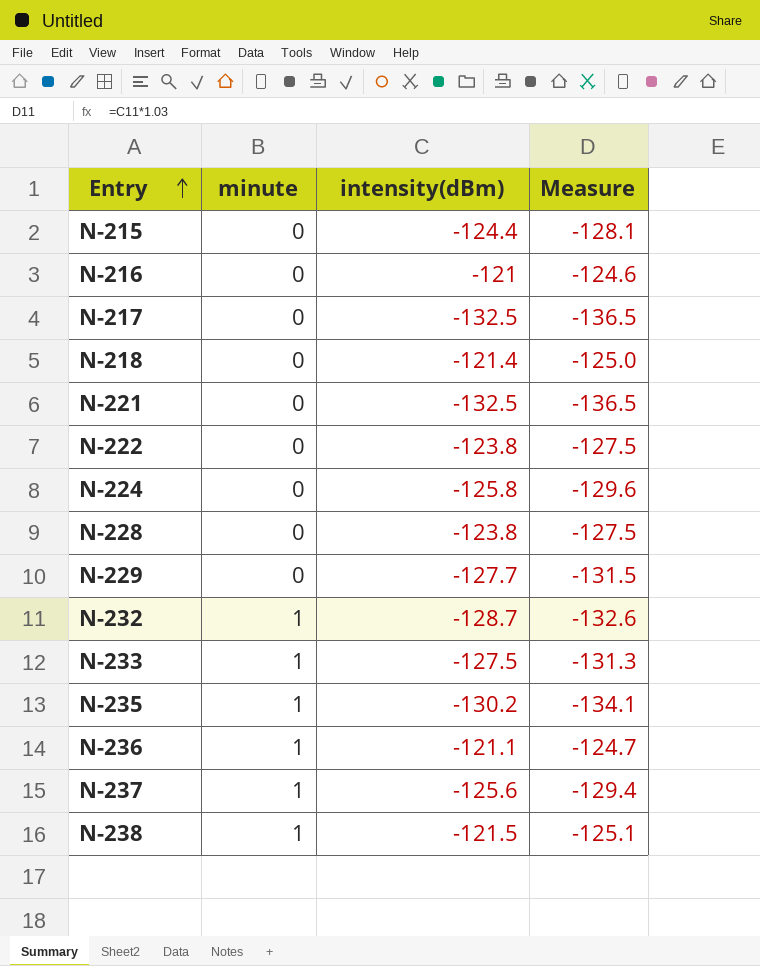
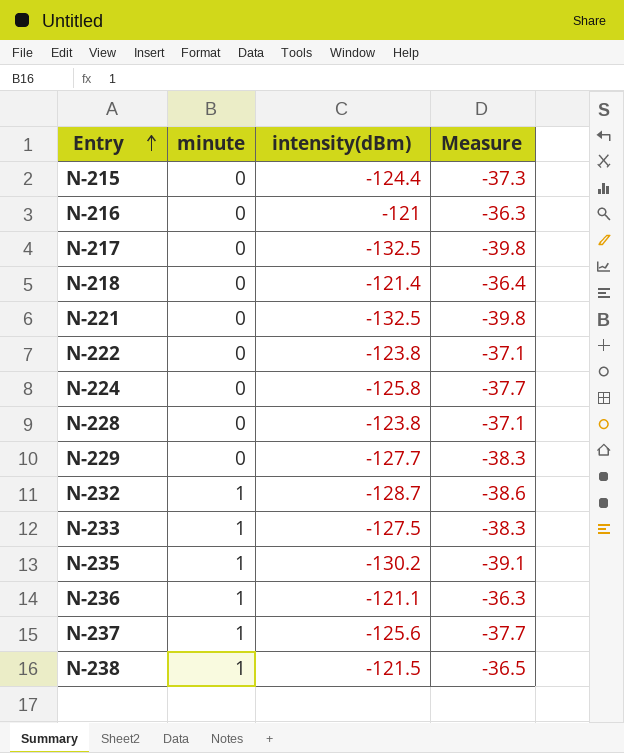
column Measure | formula: [intensity(dBm)] * 1.03 -> [intensity(dBm)] * 0.3

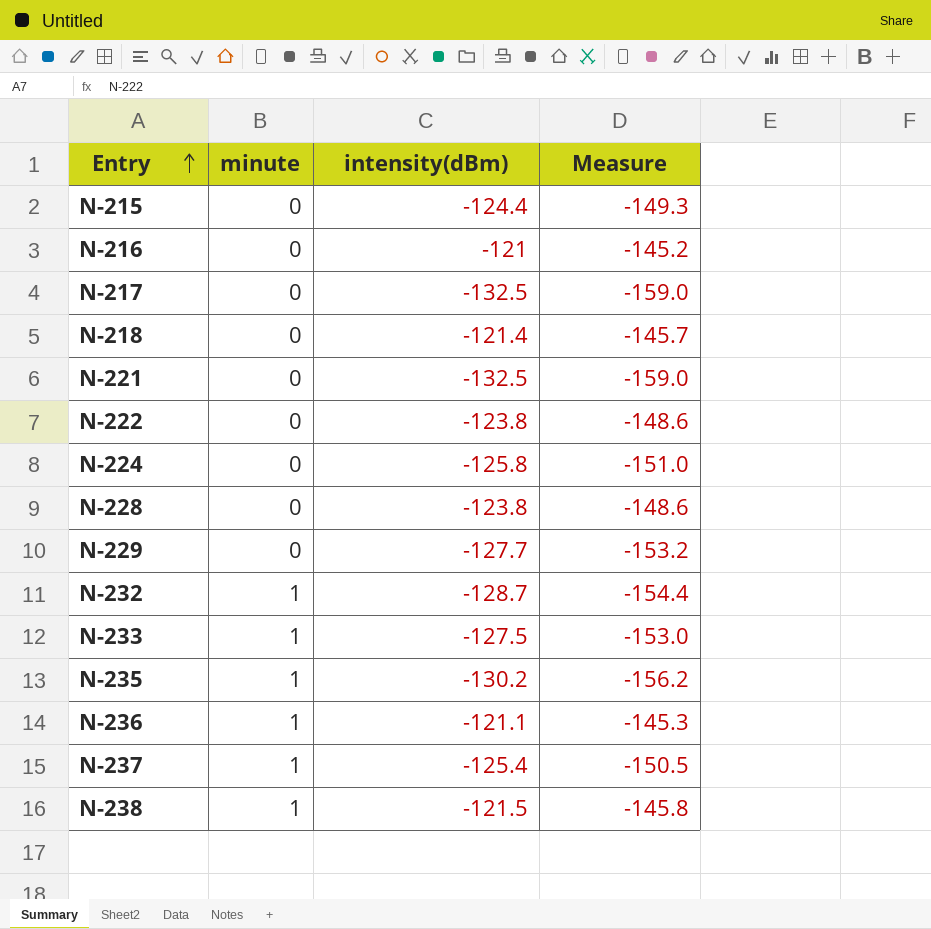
column Measure | formula: [intensity(dBm)] * 0.3 -> [intensity(dBm)] * 1.2
N-237 | intensity(dBm): -125.6 -> -125.4

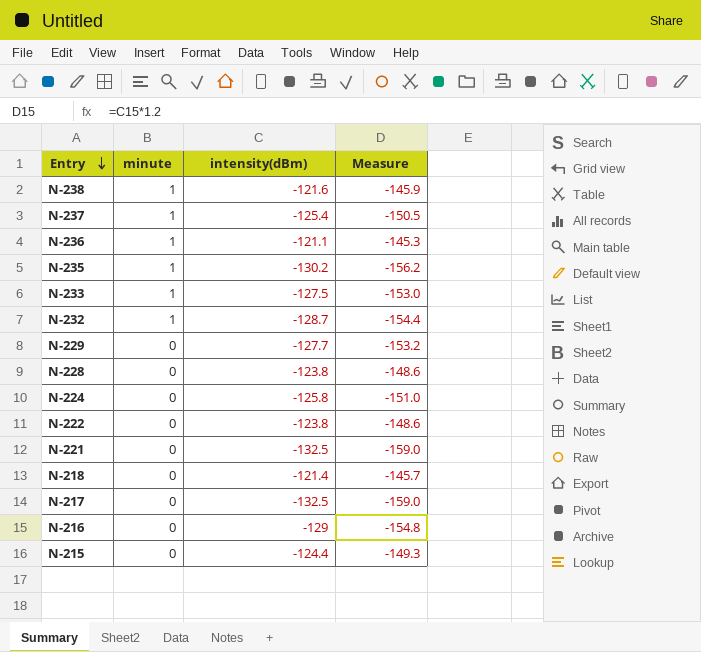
row order: Entry ascending -> Entry descending
N-238 | intensity(dBm): -121.5 -> -121.6
N-238 | Measure: -145.8 -> -145.9
N-216 | intensity(dBm): -121 -> -129
N-216 | Measure: -145.2 -> -154.8

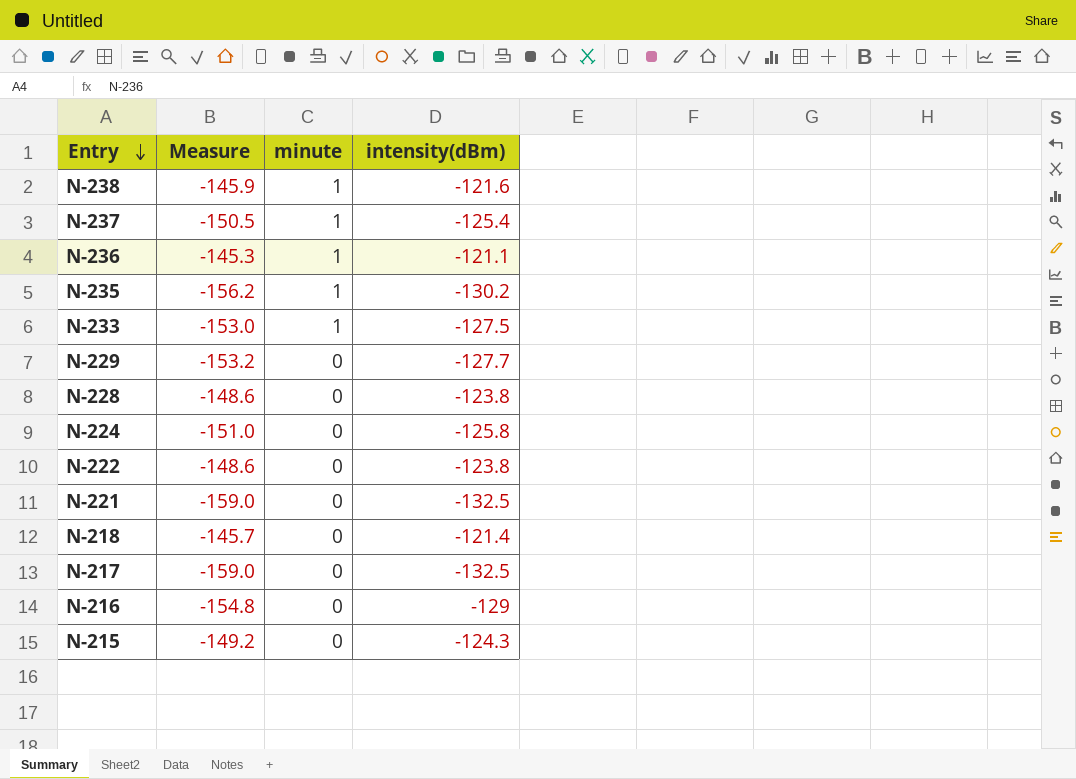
column Measure | position: 4 -> 2
row N-232: 1 | -128.7 | -154.4 -> none
N-215 | Measure: -149.3 -> -149.2
N-215 | intensity(dBm): -124.4 -> -124.3

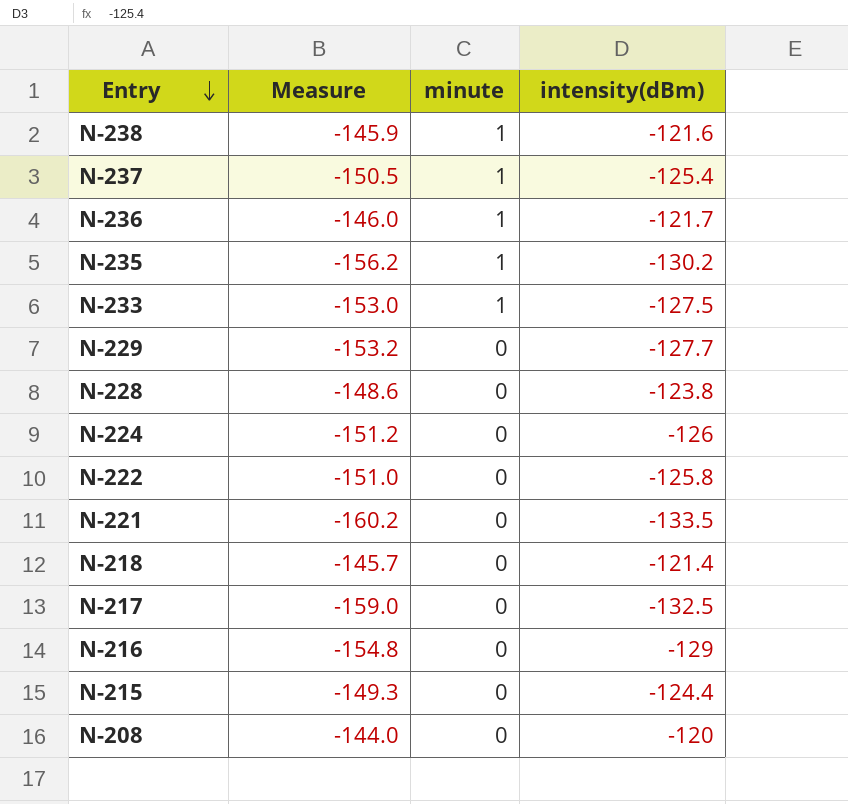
N-236 | Measure: -145.3 -> -146.0
N-236 | intensity(dBm): -121.1 -> -121.7
N-224 | Measure: -151.0 -> -151.2
N-224 | intensity(dBm): -125.8 -> -126
N-222 | Measure: -148.6 -> -151.0
N-222 | intensity(dBm): -123.8 -> -125.8
N-221 | Measure: -159.0 -> -160.2
N-221 | intensity(dBm): -132.5 -> -133.5
N-215 | Measure: -149.2 -> -149.3
N-215 | intensity(dBm): -124.3 -> -124.4
row N-208: none -> -144.0 | 0 | -120

